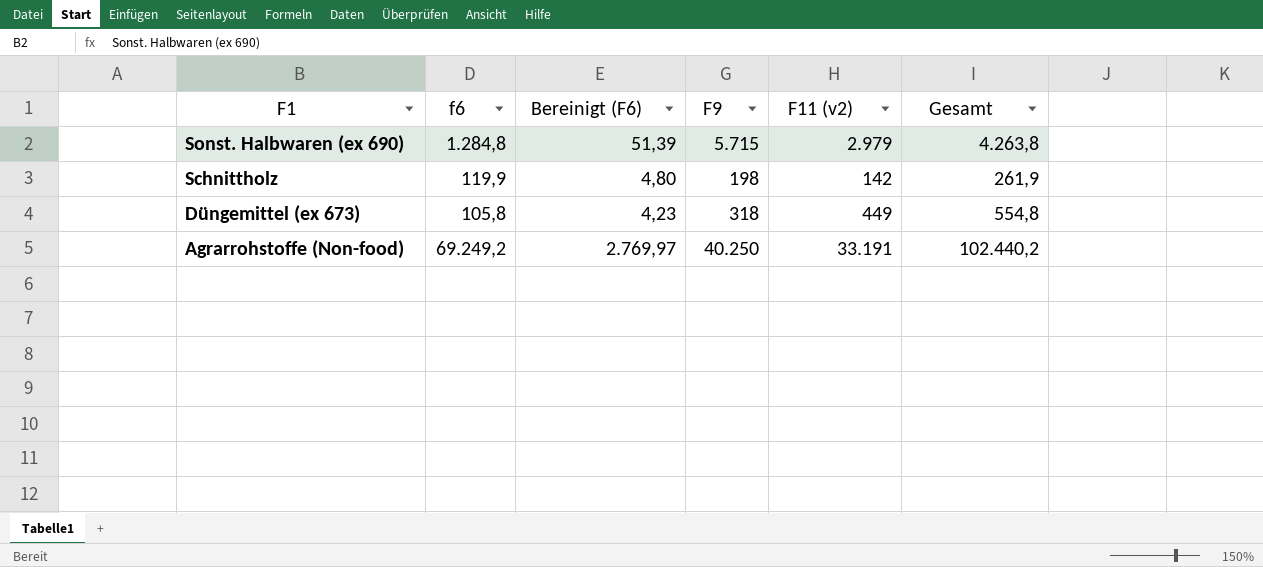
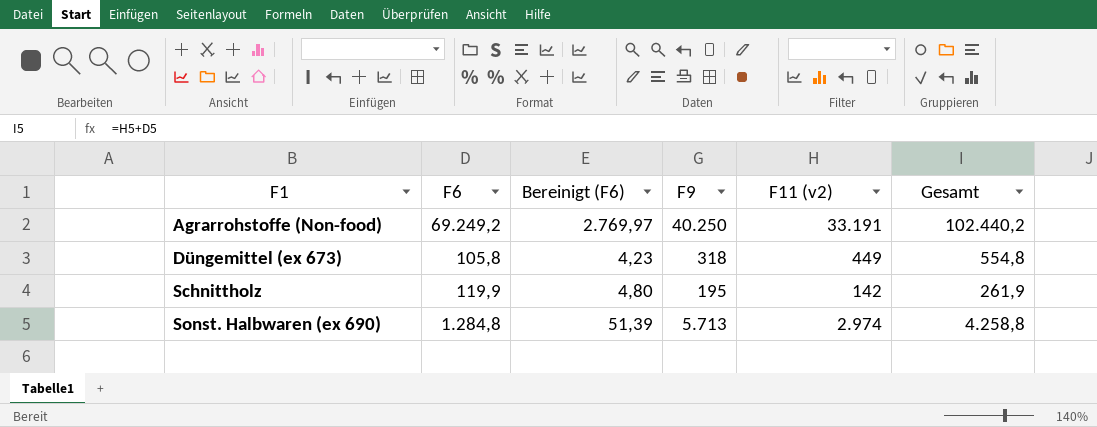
row order: F1 descending -> F1 ascending
column name: f6 -> F6
Schnittholz | F9: 198 -> 195
Sonst. Halbwaren (ex 690) | F9: 5.715 -> 5.713
Sonst. Halbwaren (ex 690) | F11 (v2): 2.979 -> 2.974
Sonst. Halbwaren (ex 690) | Gesamt: 4.263,8 -> 4.258,8

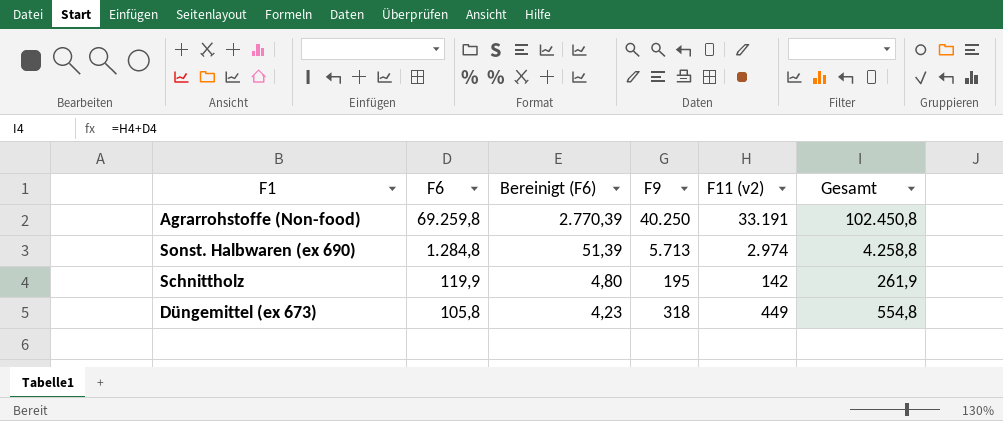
row order: F1 ascending -> F6 descending
Agrarrohstoffe (Non-food) | F6: 69.249,2 -> 69.259,8
Agrarrohstoffe (Non-food) | Bereinigt (F6): 2.769,97 -> 2.770,39
Agrarrohstoffe (Non-food) | Gesamt: 102.440,2 -> 102.450,8

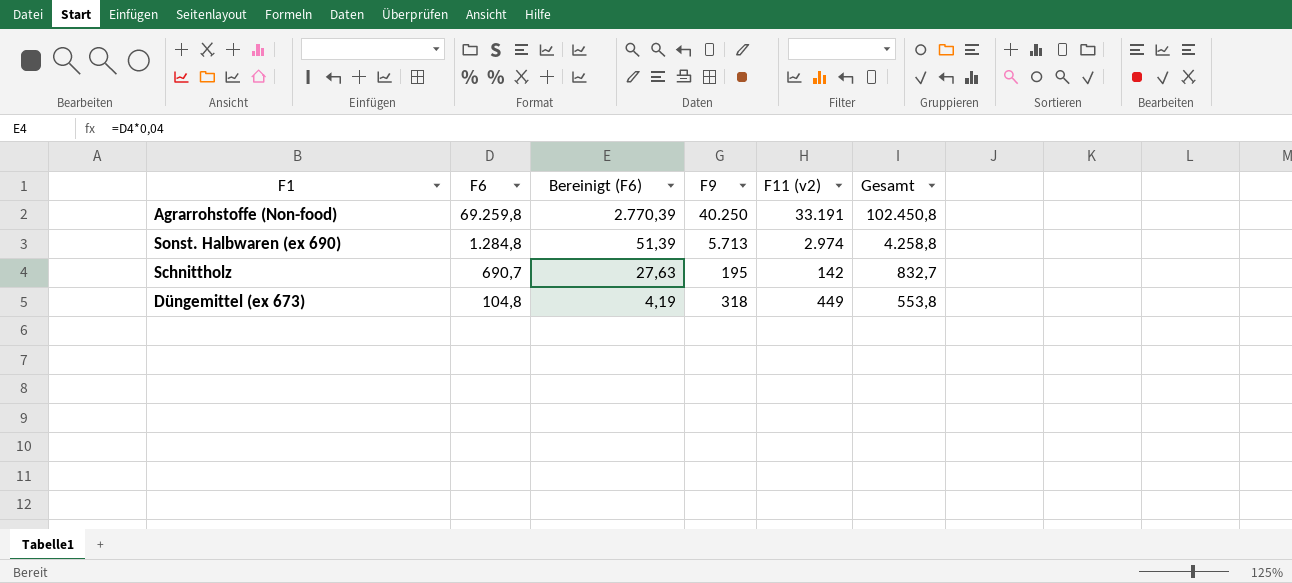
Schnittholz | F6: 119,9 -> 690,7
Schnittholz | Bereinigt (F6): 4,80 -> 27,63
Schnittholz | Gesamt: 261,9 -> 832,7
Düngemittel (ex 673) | F6: 105,8 -> 104,8
Düngemittel (ex 673) | Bereinigt (F6): 4,23 -> 4,19
Düngemittel (ex 673) | Gesamt: 554,8 -> 553,8

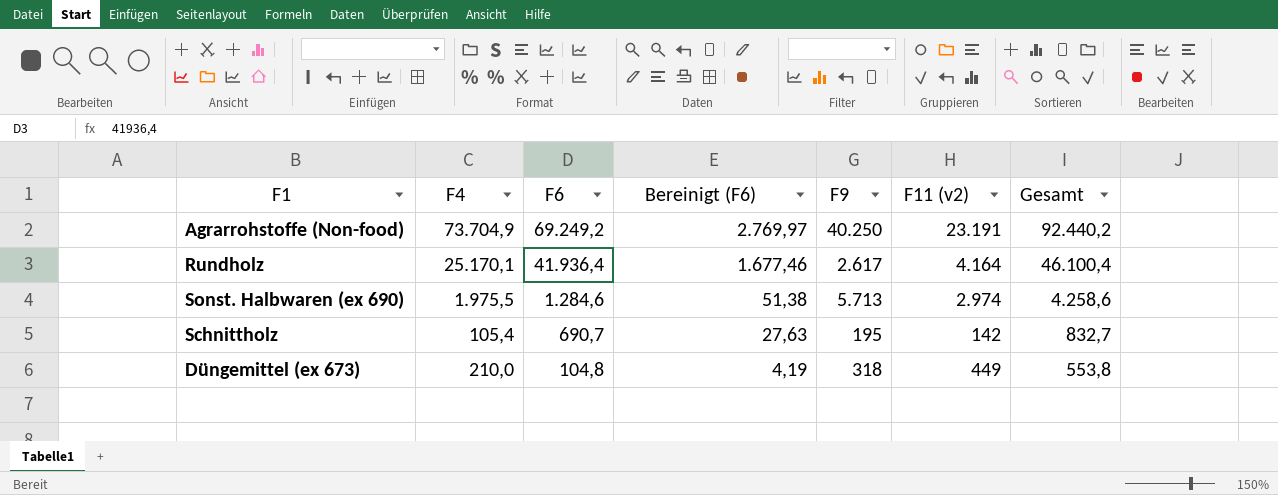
column F4 | position: none -> 2
Agrarrohstoffe (Non-food) | F6: 69.259,8 -> 69.249,2
Agrarrohstoffe (Non-food) | Bereinigt (F6): 2.770,39 -> 2.769,97
Agrarrohstoffe (Non-food) | F11 (v2): 33.191 -> 23.191
Agrarrohstoffe (Non-food) | Gesamt: 102.450,8 -> 92.440,2
row Rundholz: none -> 25.170,1 | 41.936,4 | 1.677,46 | 2.617 | 4.164 | 46.100,4
Sonst. Halbwaren (ex 690) | F6: 1.284,8 -> 1.284,6
Sonst. Halbwaren (ex 690) | Bereinigt (F6): 51,39 -> 51,38
Sonst. Halbwaren (ex 690) | Gesamt: 4.258,8 -> 4.258,6

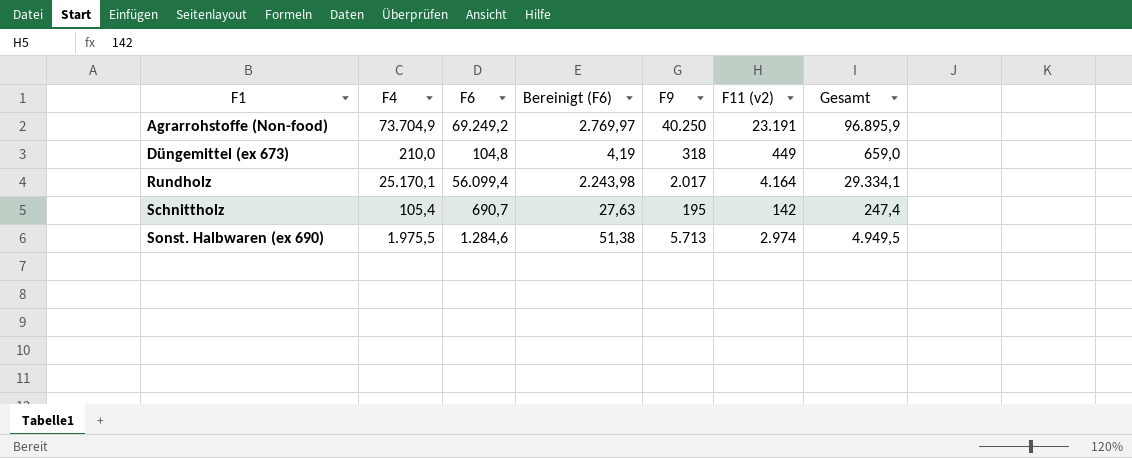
row order: F6 descending -> F1 ascending
column Gesamt | formula: [F6] + [F11 (v2)] -> [F4] + [F11 (v2)]
Rundholz | F6: 41.936,4 -> 56.099,4
Rundholz | Bereinigt (F6): 1.677,46 -> 2.243,98
Rundholz | F9: 2.617 -> 2.017

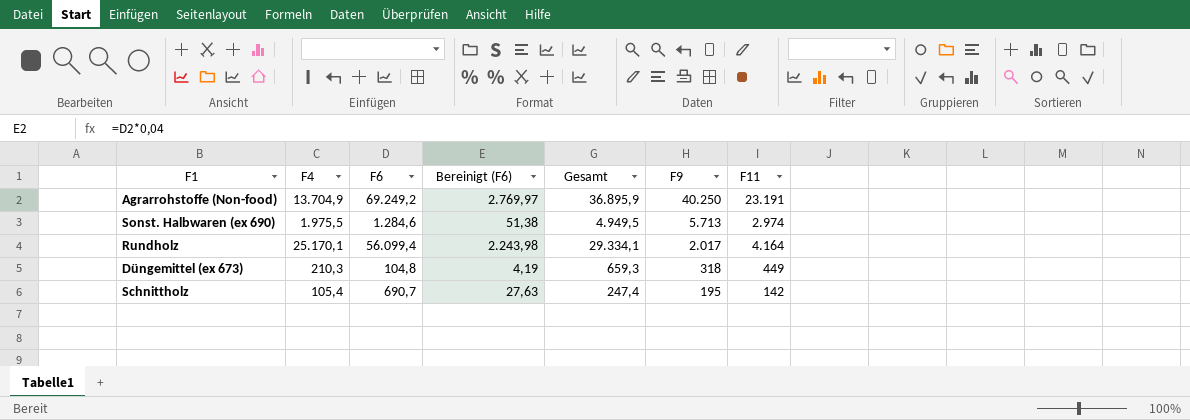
row order: F1 ascending -> F9 descending
column Gesamt | position: 7 -> 5
column name: F11 (v2) -> F11
Agrarrohstoffe (Non-food) | F4: 73.704,9 -> 13.704,9
Agrarrohstoffe (Non-food) | Gesamt: 96.895,9 -> 36.895,9
Düngemittel (ex 673) | F4: 210,0 -> 210,3
Düngemittel (ex 673) | Gesamt: 659,0 -> 659,3

